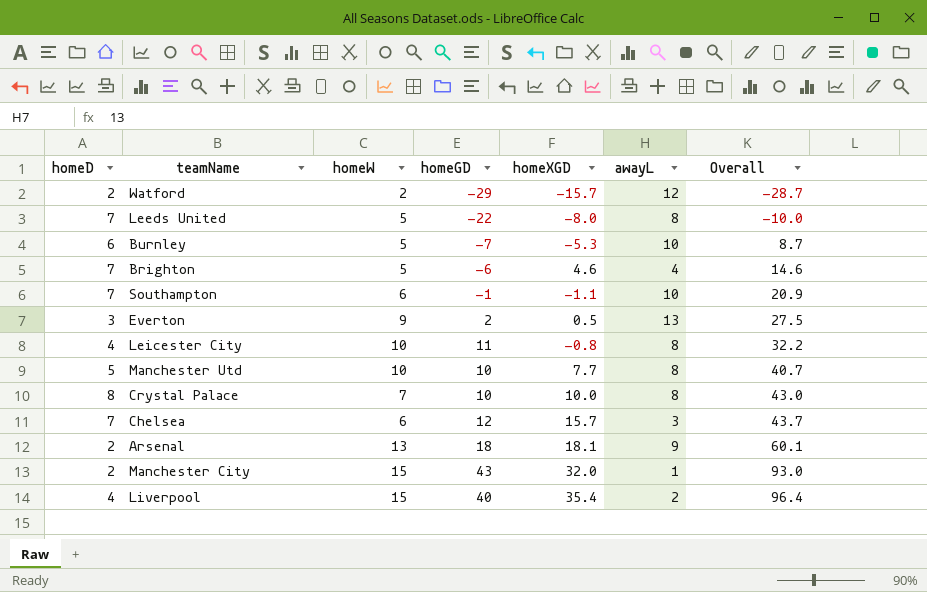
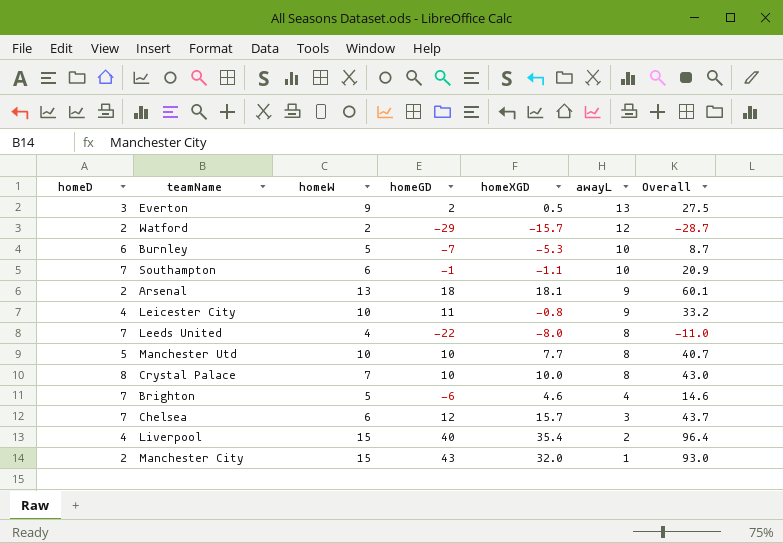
row order: Overall ascending -> awayL descending
Leicester City | awayL: 8 -> 9
Leicester City | Overall: 32.2 -> 33.2
Leeds United | homeW: 5 -> 4
Leeds United | Overall: -10.0 -> -11.0

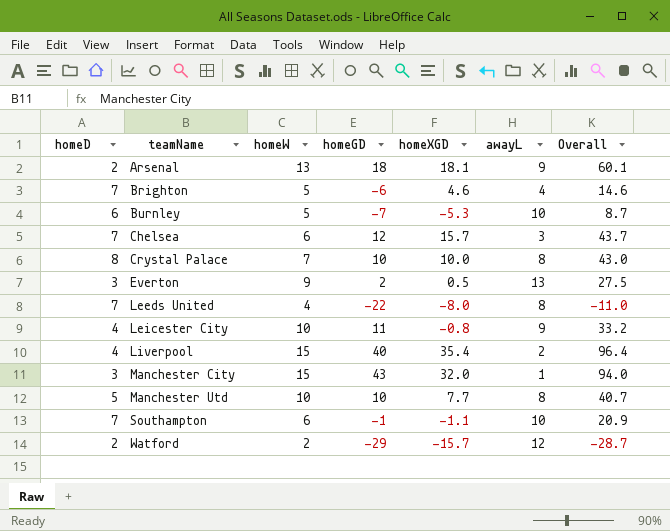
row order: awayL descending -> teamName ascending
Manchester City | homeD: 2 -> 3
Manchester City | Overall: 93.0 -> 94.0

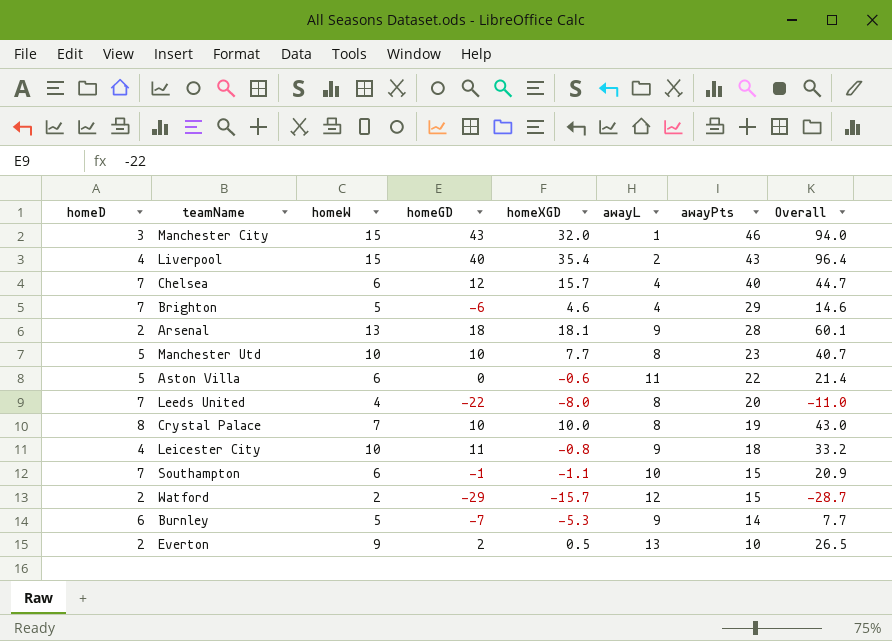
row order: teamName ascending -> awayPts descending
column awayPts | position: none -> 7
Chelsea | awayL: 3 -> 4
Chelsea | Overall: 43.7 -> 44.7
row Aston Villa: none -> 5 | 6 | 0 | -0.6 | 11 | 22 | 21.4
Burnley | awayL: 10 -> 9
Burnley | Overall: 8.7 -> 7.7
Everton | homeD: 3 -> 2
Everton | Overall: 27.5 -> 26.5

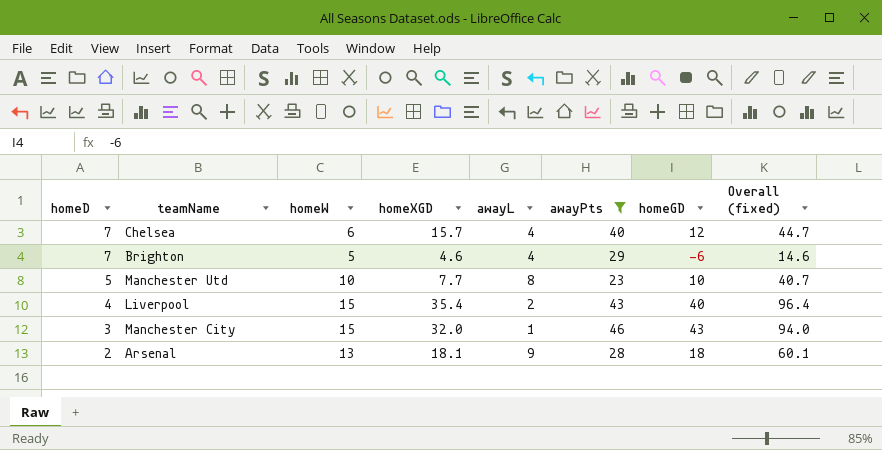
filter: none -> awayPts >= 23
row order: awayPts descending -> homeD descending
column homeGD | position: 4 -> 7
column name: Overall -> Overall (fixed)

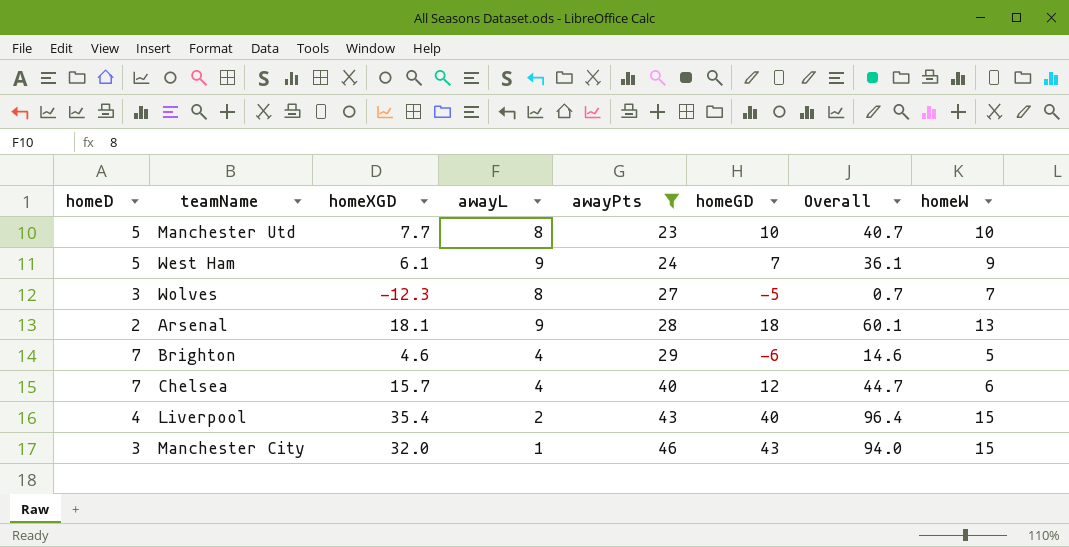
row order: homeD descending -> awayPts ascending
column name: Overall (fixed) -> Overall
column homeW | position: 3 -> 8
row West Ham: none -> 5 | 6.1 | 9 | 24 | 7 | 36.1 | 9
row Wolves: none -> 3 | -12.3 | 8 | 27 | -5 | 0.7 | 7

